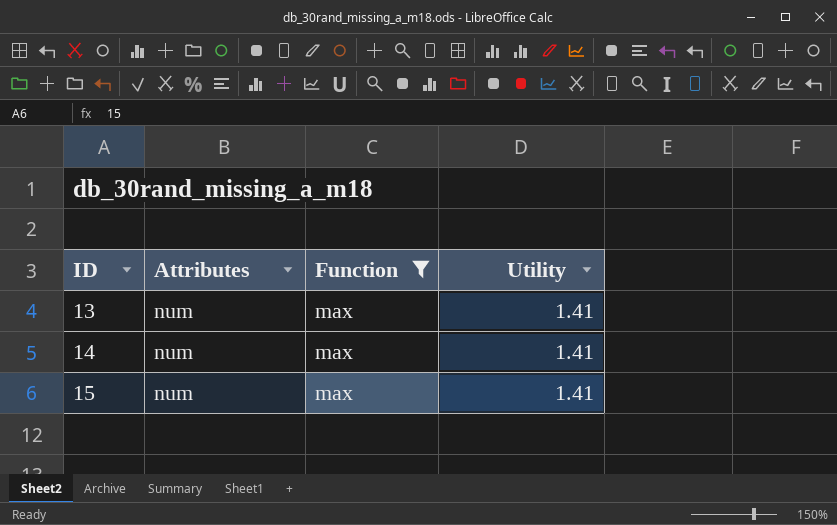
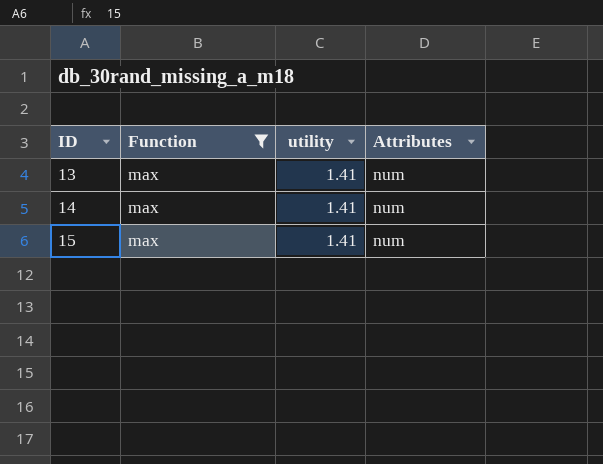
column name: Utility -> utility
column Attributes | position: 2 -> 4

